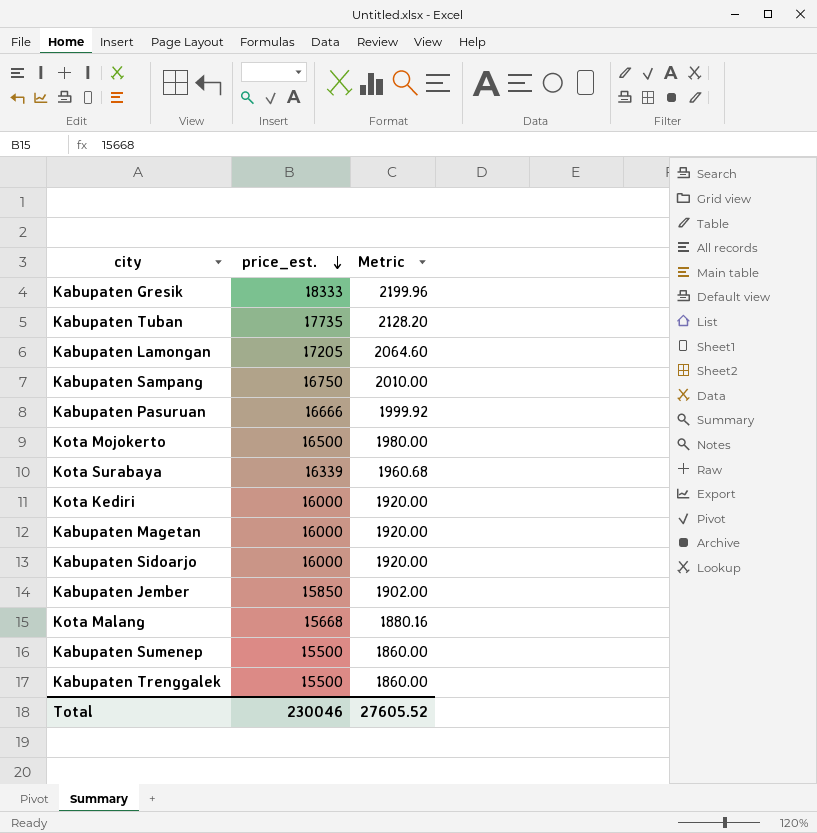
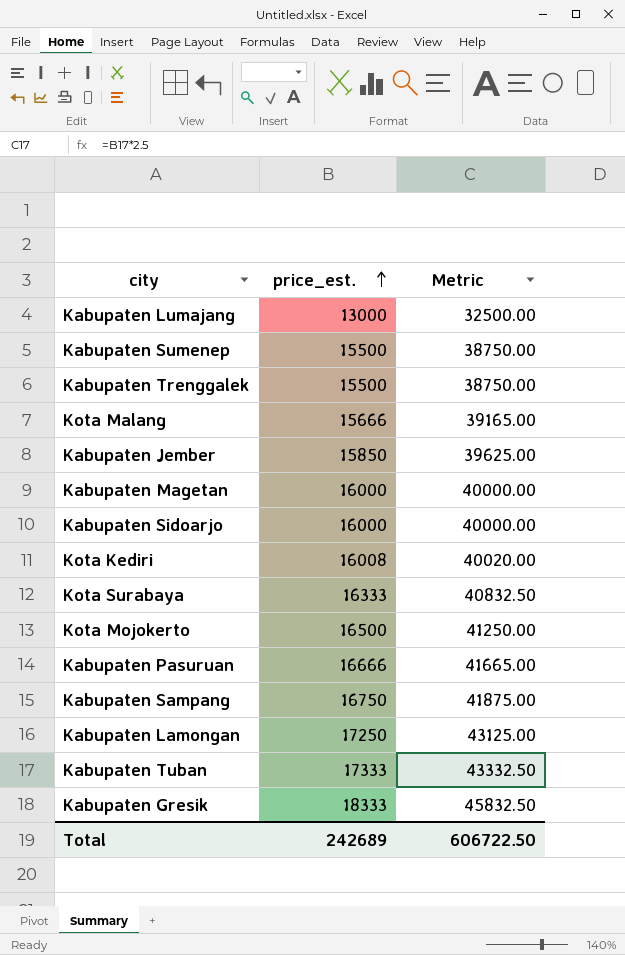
row order: price_est. descending -> price_est. ascending
column Metric | formula: [price_est.] * 0.12 -> [price_est.] * 2.5
row Kabupaten Lumajang: none -> 13000 | 32500.00
Kota Malang | price_est.: 15668 -> 15666
Kota Kediri | price_est.: 16000 -> 16008
Kota Surabaya | price_est.: 16339 -> 16333
Kabupaten Lamongan | price_est.: 17205 -> 17250
Kabupaten Tuban | price_est.: 17735 -> 17333
Total | price_est.: 230046 -> 242689
Total | Metric: 27605.52 -> 606722.50

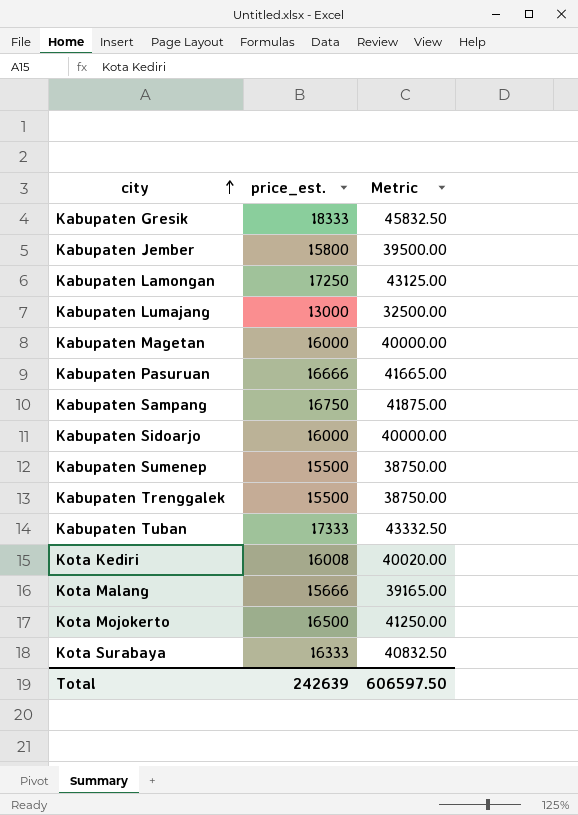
row order: price_est. ascending -> city ascending
Kabupaten Jember | price_est.: 15850 -> 15800
Kabupaten Jember | Metric: 39625.00 -> 39500.00
Total | price_est.: 242689 -> 242639
Total | Metric: 606722.50 -> 606597.50

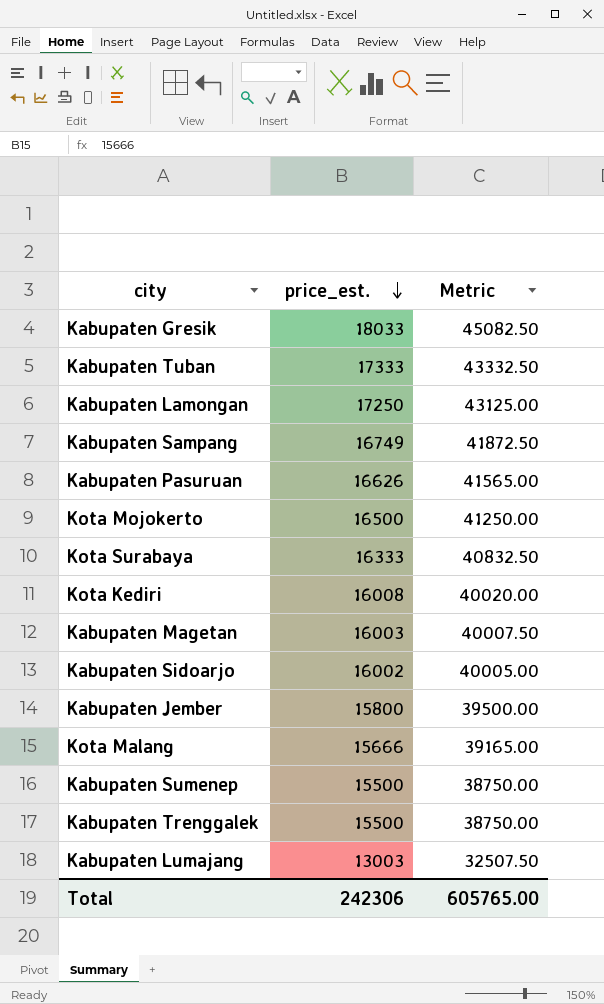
row order: city ascending -> price_est. descending
Kabupaten Gresik | price_est.: 18333 -> 18033
Kabupaten Gresik | Metric: 45832.50 -> 45082.50
Kabupaten Sampang | price_est.: 16750 -> 16749
Kabupaten Sampang | Metric: 41875.00 -> 41872.50
Kabupaten Pasuruan | price_est.: 16666 -> 16626
Kabupaten Pasuruan | Metric: 41665.00 -> 41565.00
Kabupaten Magetan | price_est.: 16000 -> 16003
Kabupaten Magetan | Metric: 40000.00 -> 40007.50
Kabupaten Sidoarjo | price_est.: 16000 -> 16002
Kabupaten Sidoarjo | Metric: 40000.00 -> 40005.00
Kabupaten Lumajang | price_est.: 13000 -> 13003
Kabupaten Lumajang | Metric: 32500.00 -> 32507.50
Total | price_est.: 242639 -> 242306
Total | Metric: 606597.50 -> 605765.00

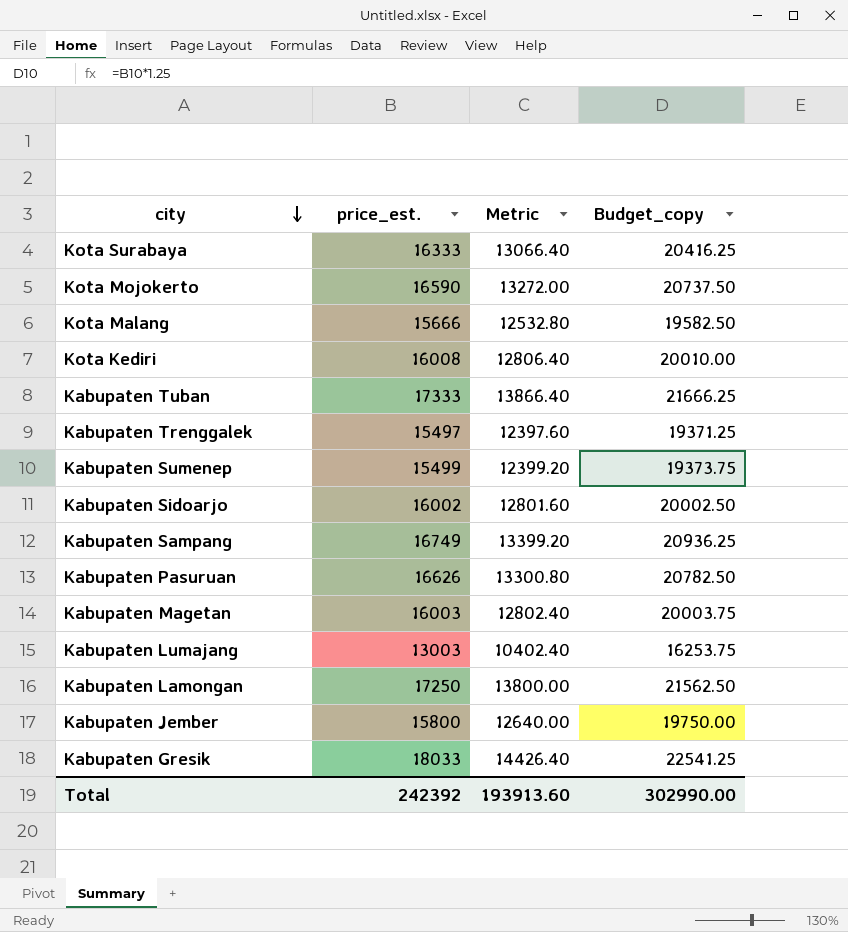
row order: price_est. descending -> city descending
column Metric | formula: [price_est.] * 2.5 -> [price_est.] * 0.8
column Budget_copy | formula: none -> [price_est.] * 1.25
Kota Mojokerto | price_est.: 16500 -> 16590
Kabupaten Trenggalek | price_est.: 15500 -> 15497
Kabupaten Sumenep | price_est.: 15500 -> 15499
Total | price_est.: 242306 -> 242392
Total | Metric: 605765.00 -> 193913.60

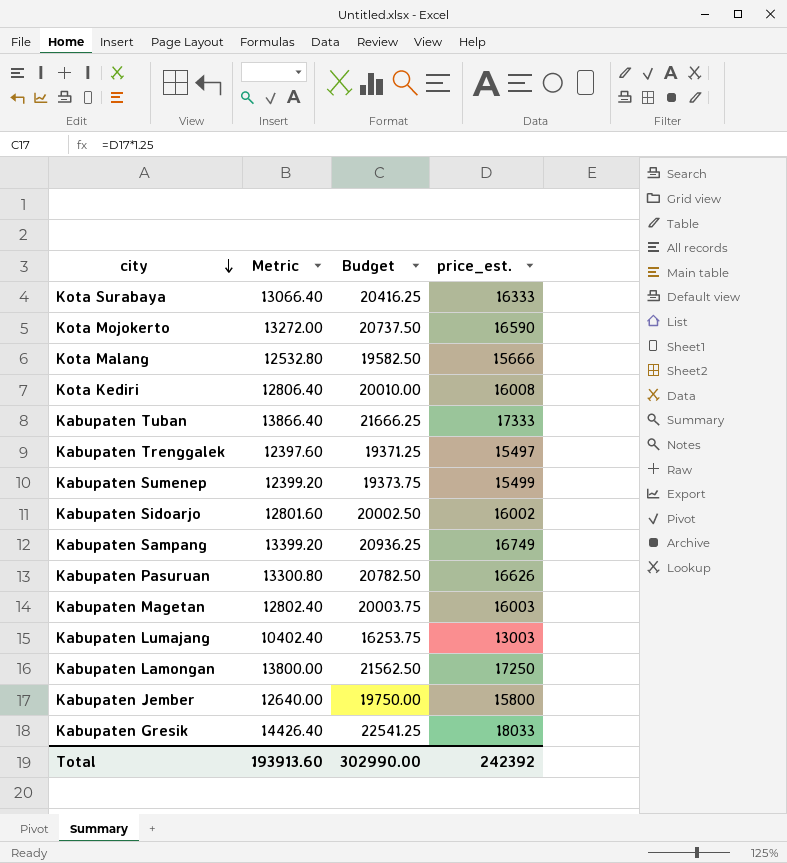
column name: Budget_copy -> Budget
column price_est. | position: 2 -> 4

